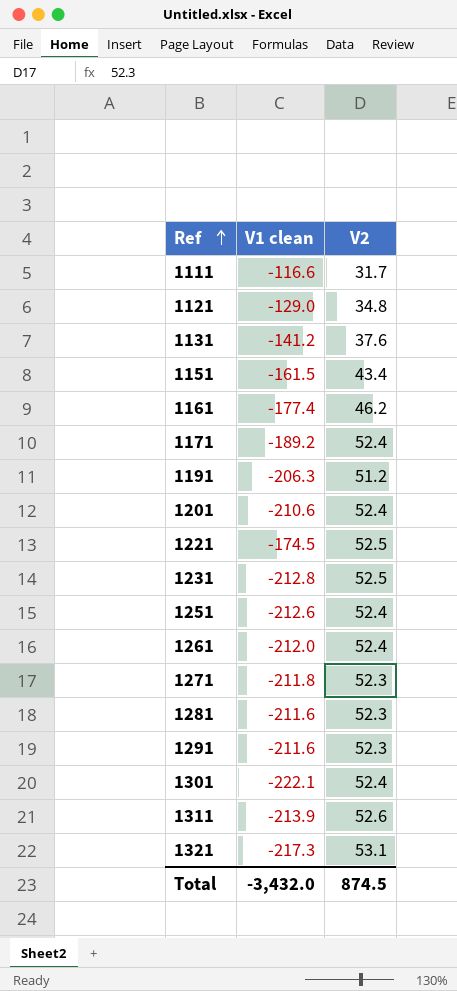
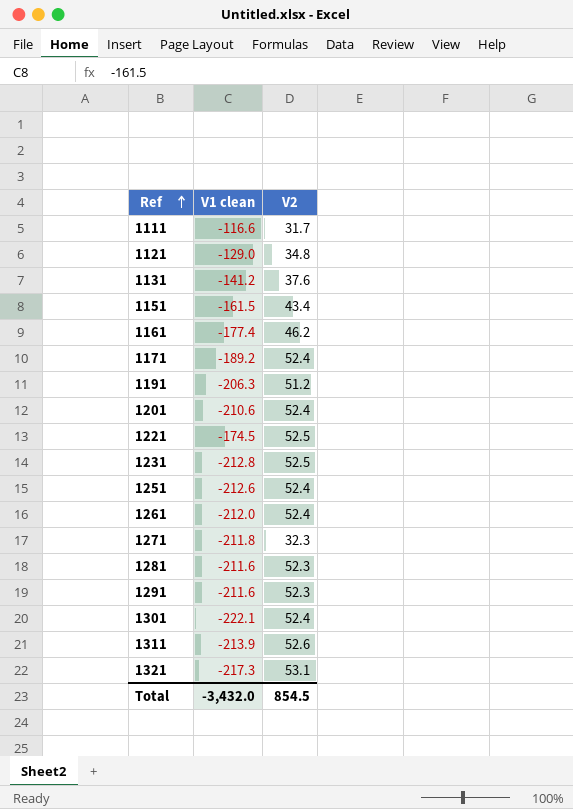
1271 | V2: 52.3 -> 32.3
Total | V2: 874.5 -> 854.5

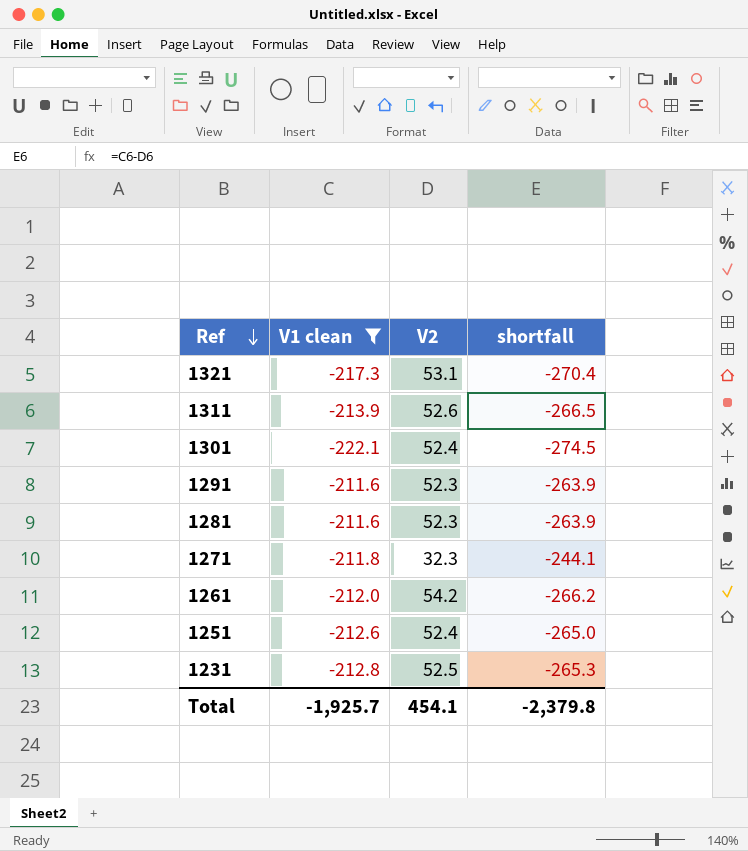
filter: none -> V1 clean <= -211.6
row order: Ref ascending -> Ref descending
column shortfall | formula: none -> [V1 clean] - [V2]
1261 | V2: 52.4 -> 54.2
Total | V1 clean: -3,432.0 -> -1,925.7
Total | V2: 854.5 -> 454.1

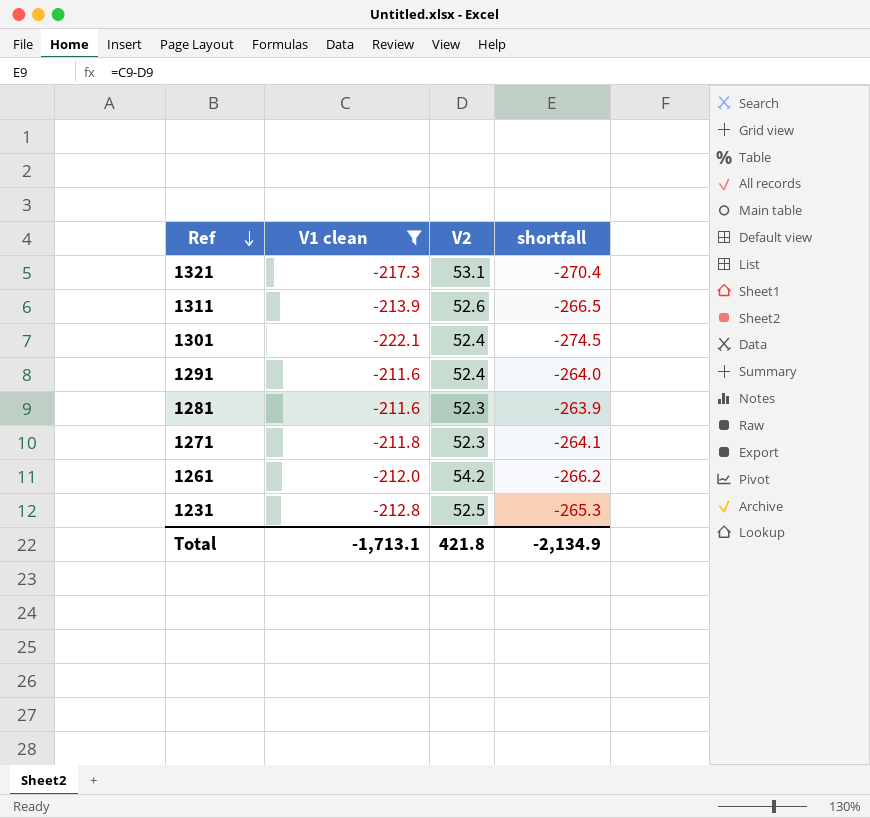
row 1251: -212.6 | 52.4 | -265.0 -> none
1291 | V2: 52.3 -> 52.4
1291 | shortfall: -263.9 -> -264.0
1271 | V2: 32.3 -> 52.3
1271 | shortfall: -244.1 -> -264.1
Total | V1 clean: -1,925.7 -> -1,713.1
Total | V2: 454.1 -> 421.8
Total | shortfall: -2,379.8 -> -2,134.9

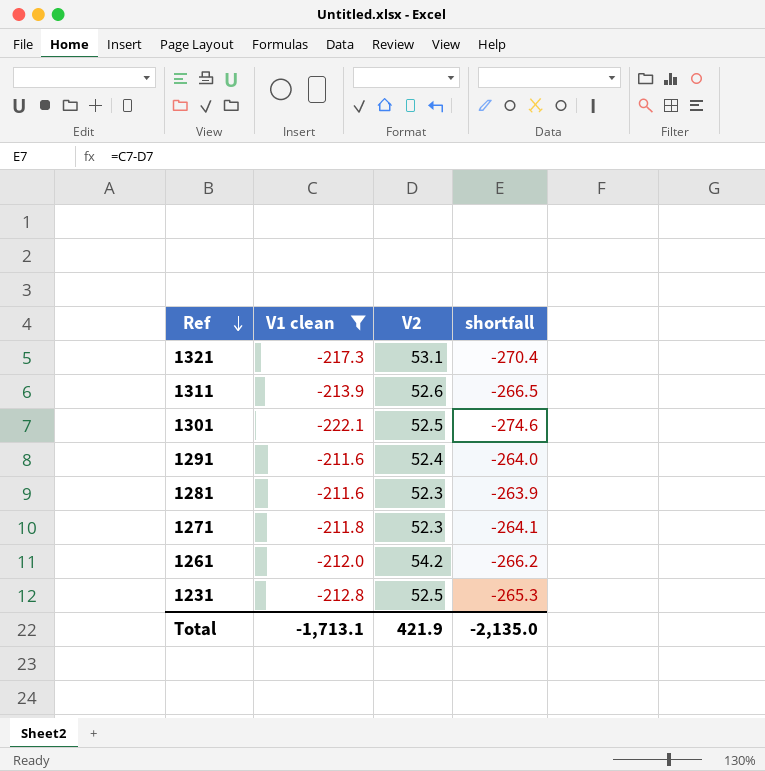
1301 | V2: 52.4 -> 52.5
1301 | shortfall: -274.5 -> -274.6
Total | V2: 421.8 -> 421.9
Total | shortfall: -2,134.9 -> -2,135.0

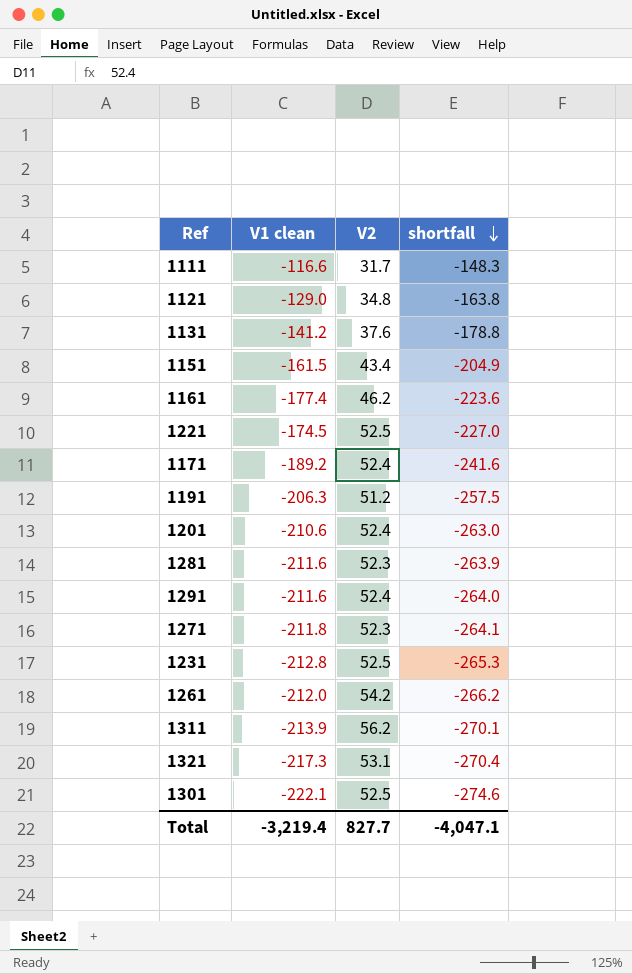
filter: V1 clean <= -211.6 -> none
row order: Ref descending -> shortfall descending
1311 | V2: 52.6 -> 56.2
1311 | shortfall: -266.5 -> -270.1
Total | V1 clean: -1,713.1 -> -3,219.4
Total | V2: 421.9 -> 827.7
Total | shortfall: -2,135.0 -> -4,047.1

